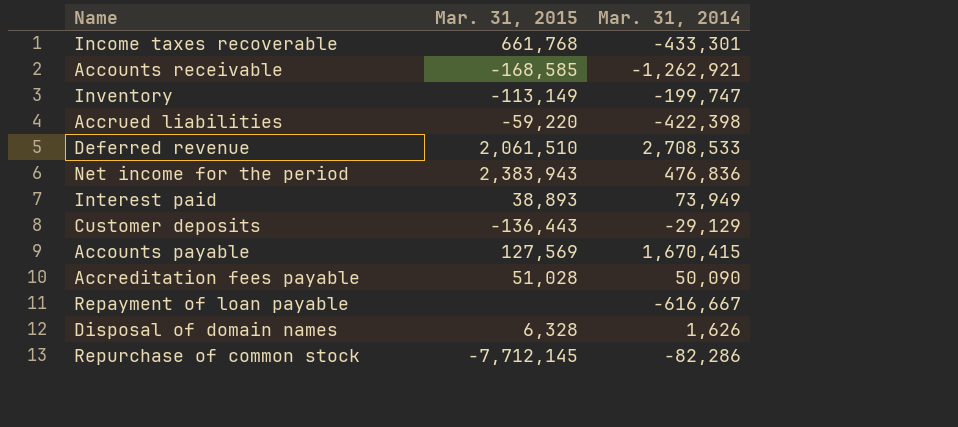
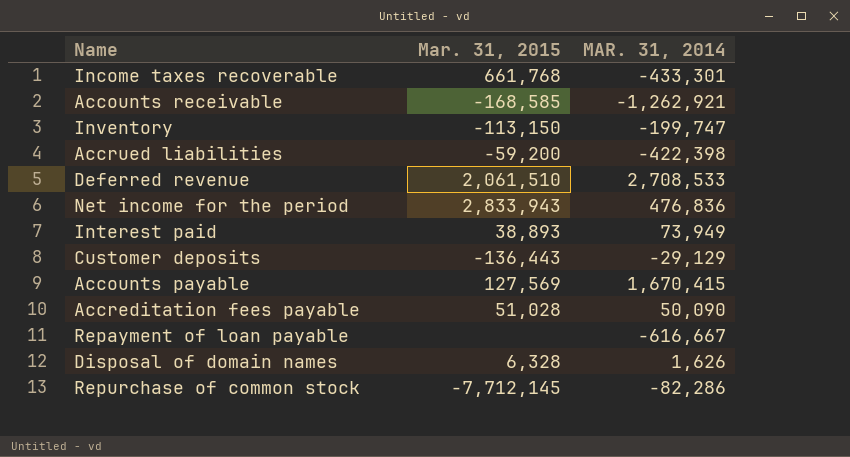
column name: Mar. 31, 2014 -> MAR. 31, 2014
Inventory | Mar. 31, 2015: -113,149 -> -113,150
Accrued liabilities | Mar. 31, 2015: -59,220 -> -59,200
Net income for the period | Mar. 31, 2015: 2,383,943 -> 2,833,943

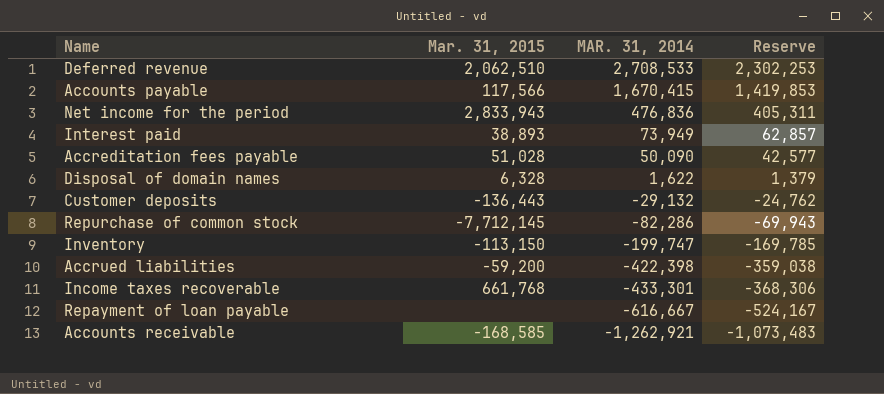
row order: none -> MAR. 31, 2014 descending
column Reserve | formula: none -> [MAR. 31, 2014] * 0.85
Deferred revenue | Mar. 31, 2015: 2,061,510 -> 2,062,510
Accounts payable | Mar. 31, 2015: 127,569 -> 117,566
Disposal of domain names | MAR. 31, 2014: 1,626 -> 1,622
Customer deposits | MAR. 31, 2014: -29,129 -> -29,132

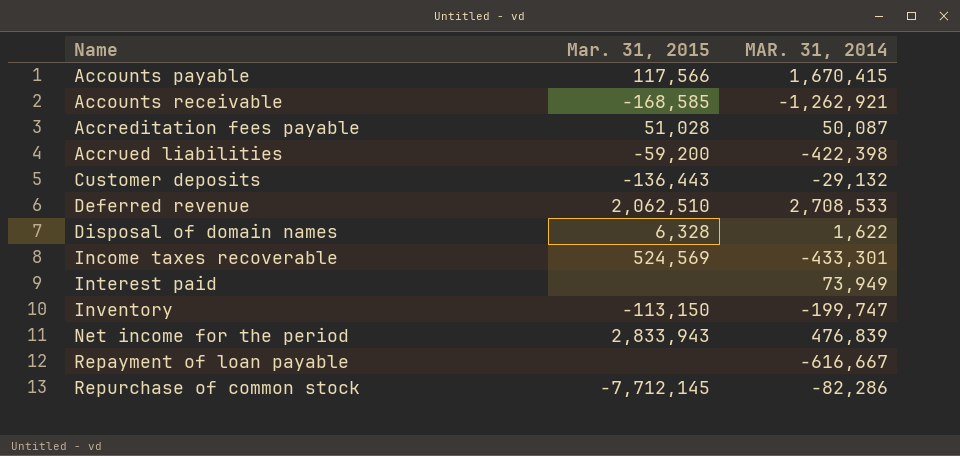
row order: MAR. 31, 2014 descending -> Name ascending
column Reserve | formula: [MAR. 31, 2014] * 0.85 -> none
Accreditation fees payable | MAR. 31, 2014: 50,090 -> 50,087
Income taxes recoverable | Mar. 31, 2015: 661,768 -> 524,569
Interest paid | Mar. 31, 2015: 38,893 -> none
Net income for the period | MAR. 31, 2014: 476,836 -> 476,839

